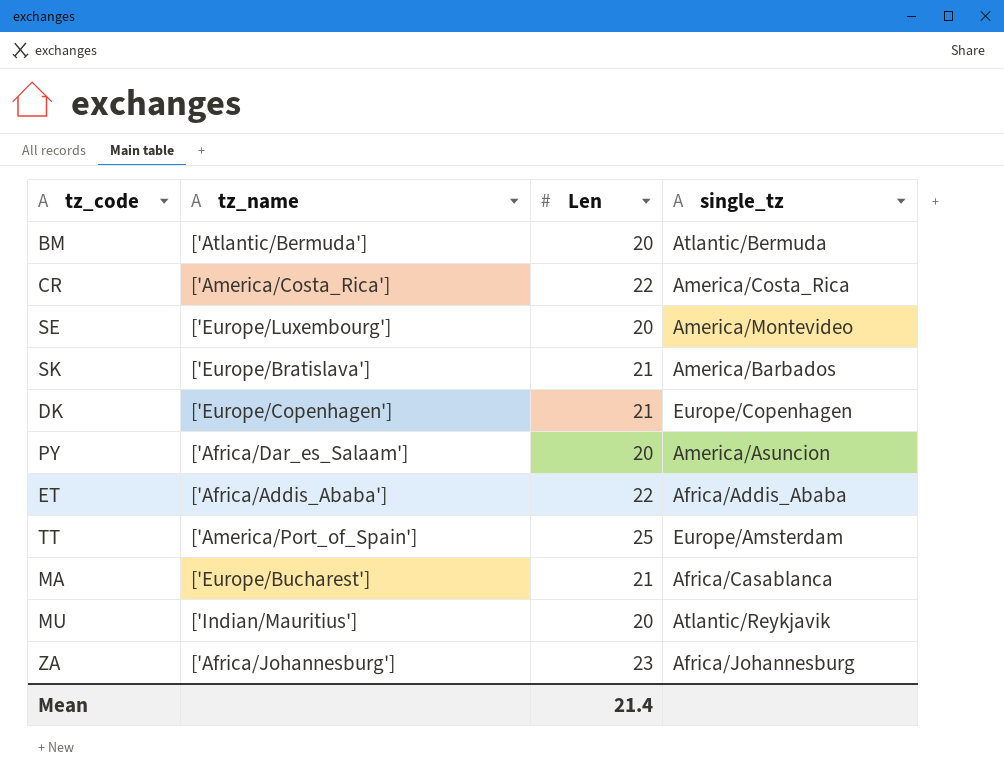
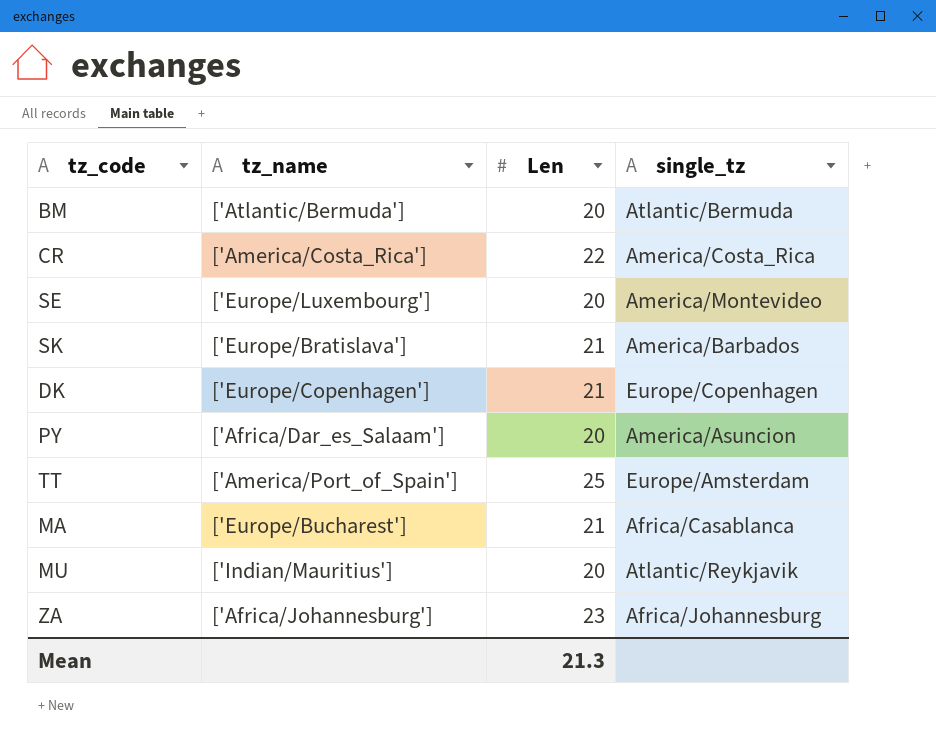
row ET: ['Africa/Addis_Ababa'] | 22 | Africa/Addis_Ababa -> none
Mean | Len: 21.4 -> 21.3

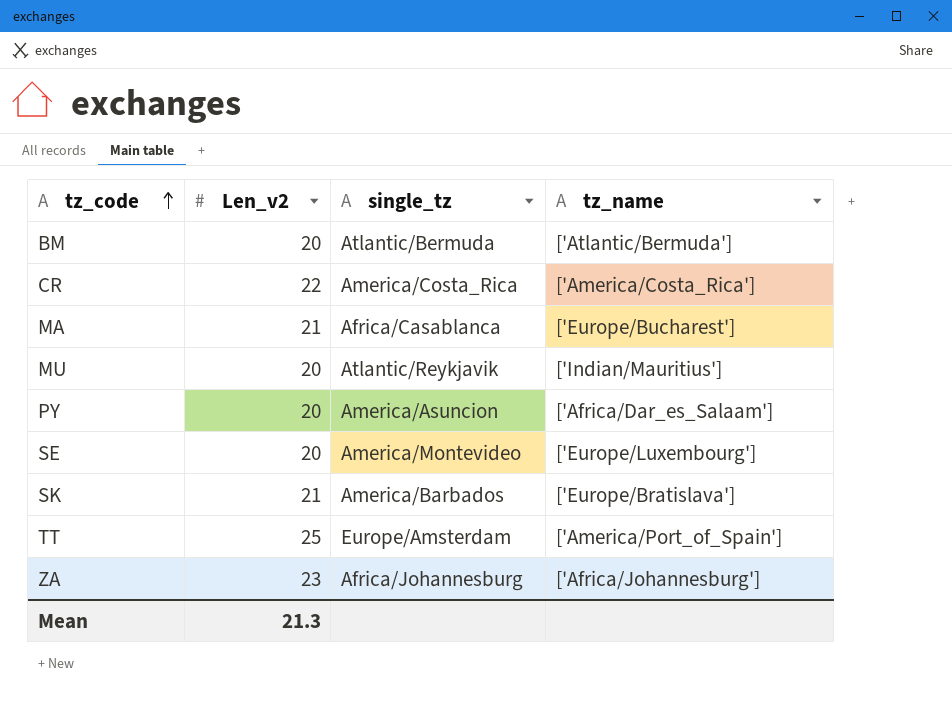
row order: none -> tz_code ascending
column name: Len -> Len_v2
column tz_name | position: 2 -> 4
row DK: ['Europe/Copenhagen'] | 21 | Europe/Copenhagen -> none

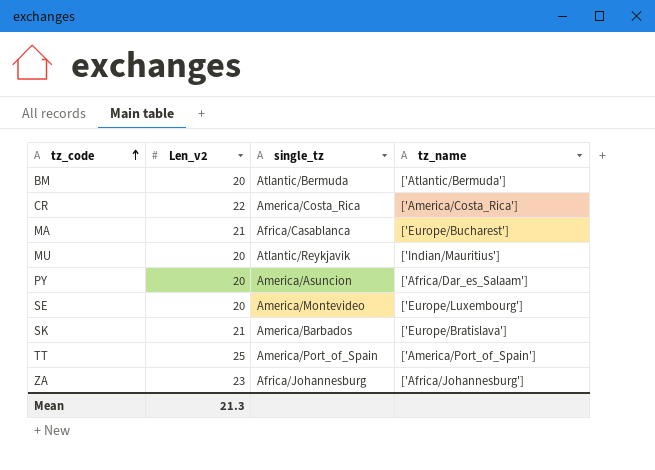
TT | single_tz: Europe/Amsterdam -> America/Port_of_Spain

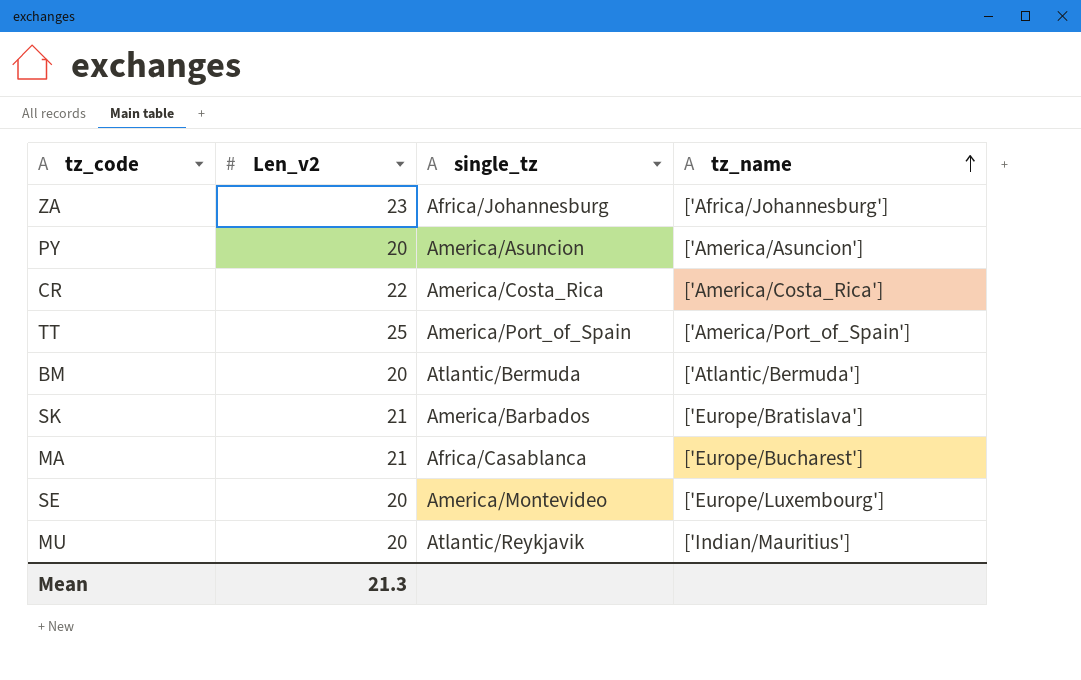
row order: tz_code ascending -> tz_name ascending
PY | tz_name: ['Africa/Dar_es_Salaam'] -> ['America/Asuncion']

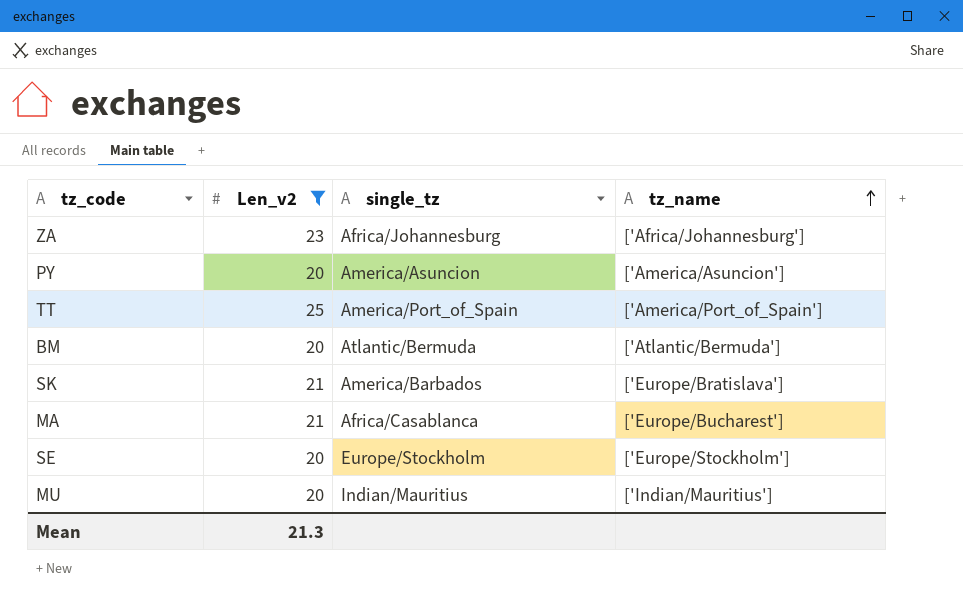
filter: none -> Len_v2 != 22
SE | single_tz: America/Montevideo -> Europe/Stockholm
SE | tz_name: ['Europe/Luxembourg'] -> ['Europe/Stockholm']
MU | single_tz: Atlantic/Reykjavik -> Indian/Mauritius

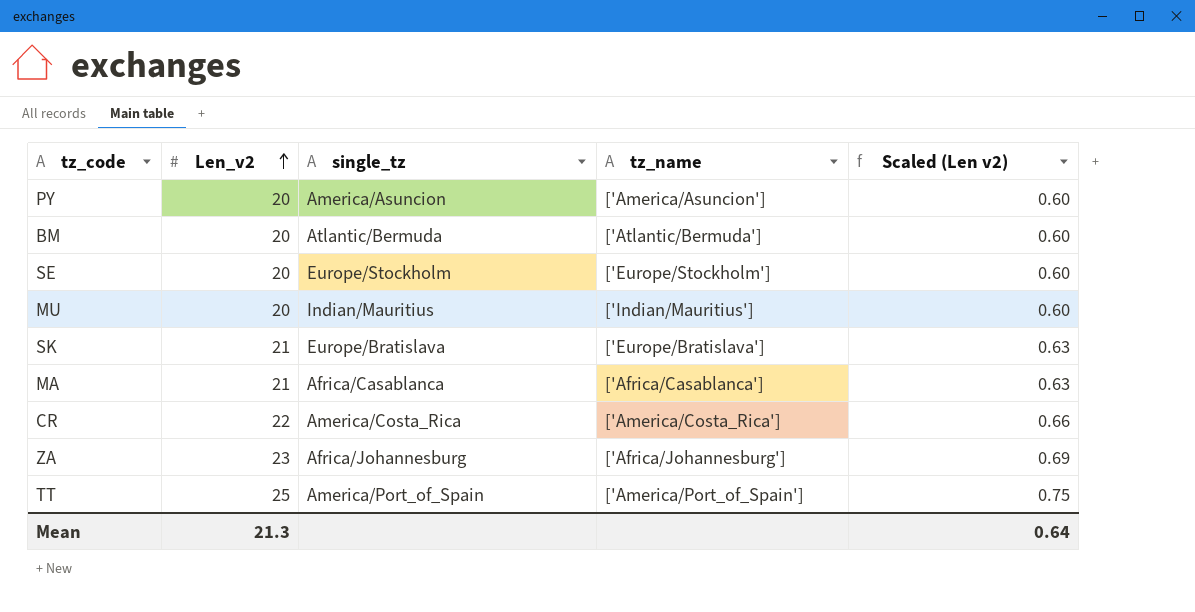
filter: Len_v2 != 22 -> none
row order: tz_name ascending -> Len_v2 ascending
column Scaled (Len v2) | formula: none -> [Len_v2] * 0.03
SK | single_tz: America/Barbados -> Europe/Bratislava
MA | tz_name: ['Europe/Bucharest'] -> ['Africa/Casablanca']

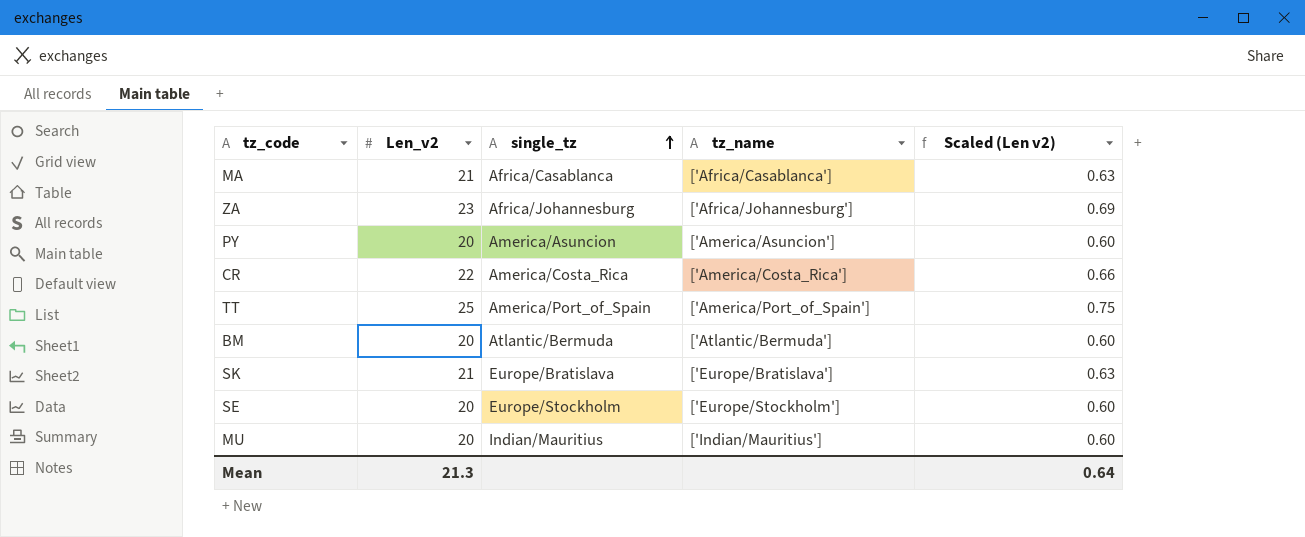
row order: Len_v2 ascending -> single_tz ascending

